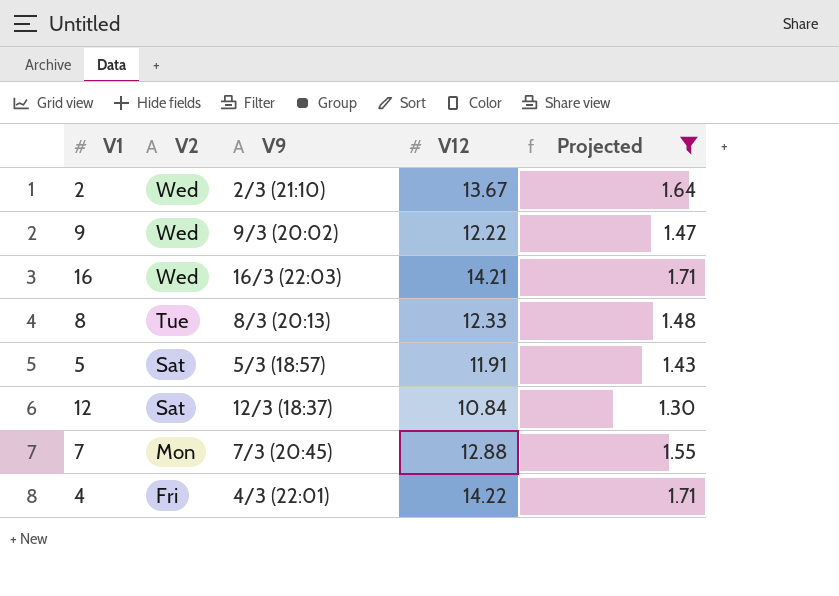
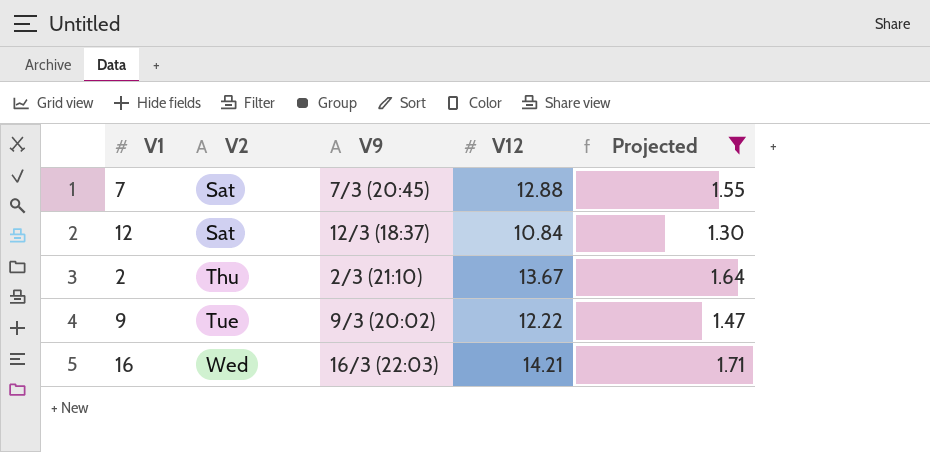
row order: V2 descending -> V2 ascending
row 8: Tue | 8/3 (20:13) | 12.33 | 1.48 -> none
row 5: Sat | 5/3 (18:57) | 11.91 | 1.43 -> none
row 4: Fri | 4/3 (22:01) | 14.22 | 1.71 -> none
7 | V2: Mon -> Sat
2 | V2: Wed -> Thu
9 | V2: Wed -> Tue

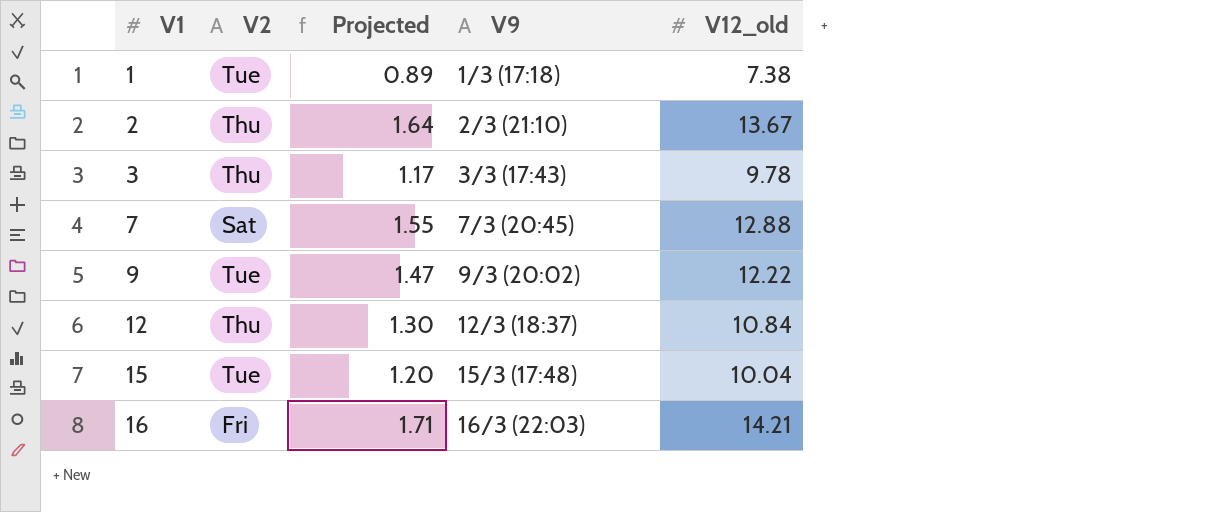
filter: Projected >= 1.30 -> none
row order: V2 ascending -> V1 ascending
column Projected | position: 5 -> 3
column name: V12 -> V12_old
12 | V2: Sat -> Thu
16 | V2: Wed -> Fri

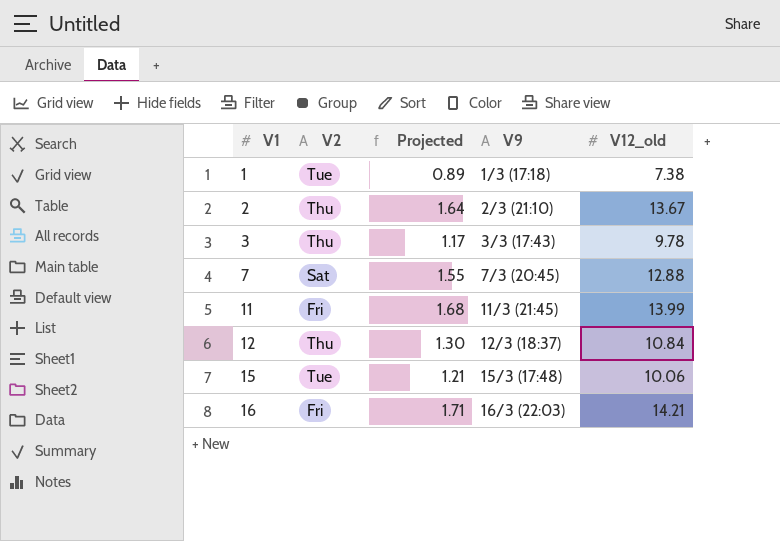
row 9: Tue | 1.47 | 9/3 (20:02) | 12.22 -> none
row 11: none -> Fri | 1.68 | 11/3 (21:45) | 13.99
15 | Projected: 1.20 -> 1.21
15 | V12_old: 10.04 -> 10.06

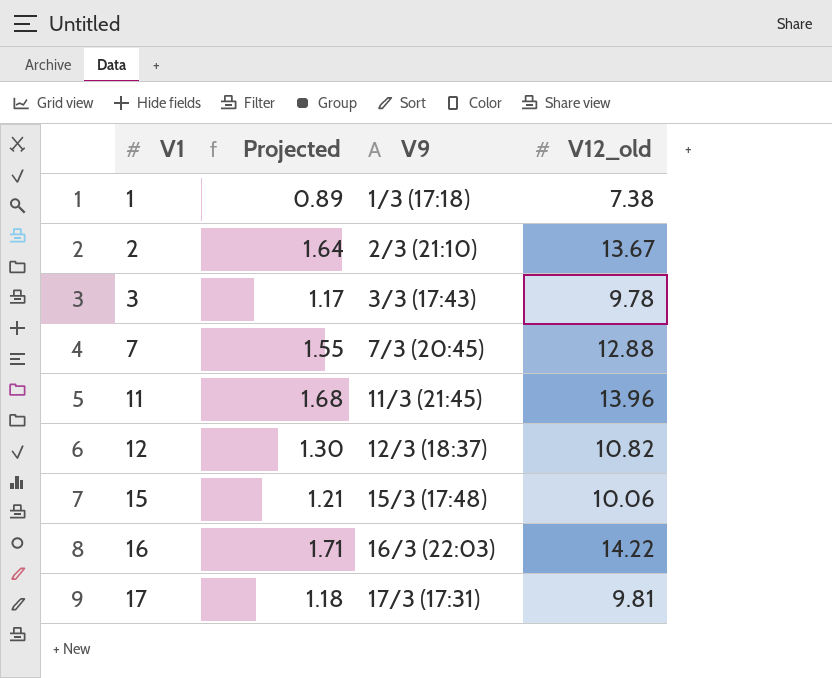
column V2 | position: 2 -> none
11 | V12_old: 13.99 -> 13.96
12 | V12_old: 10.84 -> 10.82
16 | V12_old: 14.21 -> 14.22
row 17: none -> 1.18 | 17/3 (17:31) | 9.81

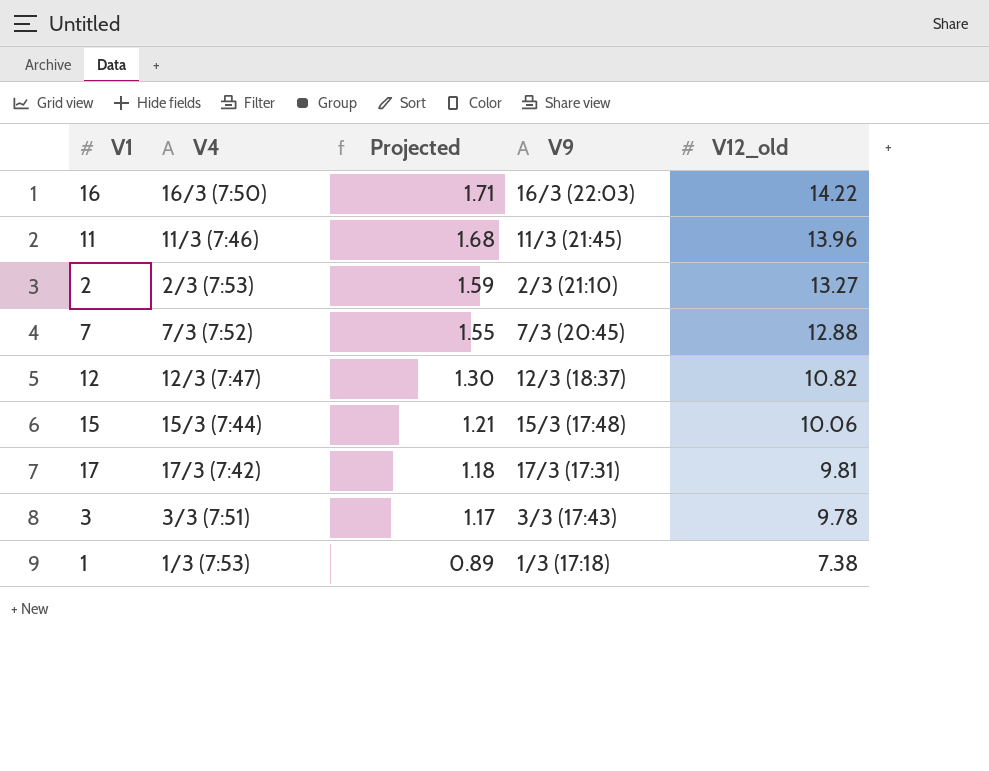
row order: V1 ascending -> Projected descending
column V4 | position: none -> 2
2 | Projected: 1.64 -> 1.59
2 | V12_old: 13.67 -> 13.27

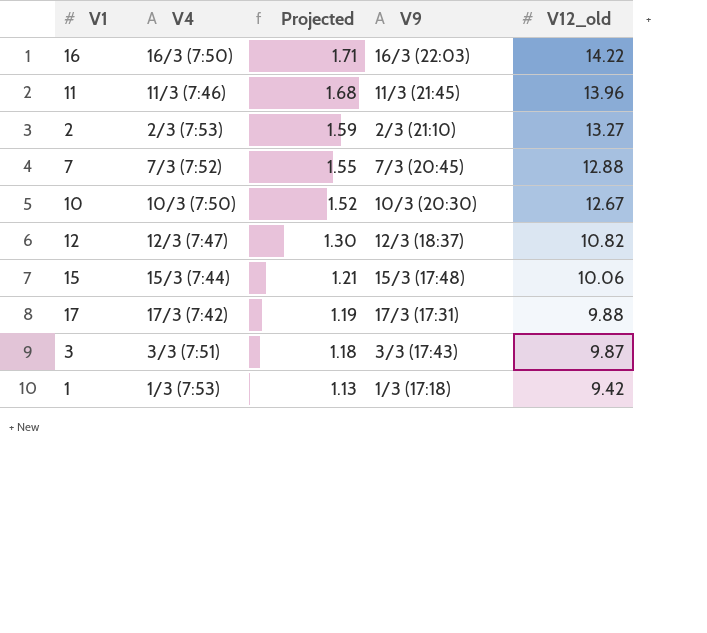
row 10: none -> 10/3 (7:50) | 1.52 | 10/3 (20:30) | 12.67
17 | Projected: 1.18 -> 1.19
17 | V12_old: 9.81 -> 9.88
3 | Projected: 1.17 -> 1.18
3 | V12_old: 9.78 -> 9.87
1 | Projected: 0.89 -> 1.13
1 | V12_old: 7.38 -> 9.42

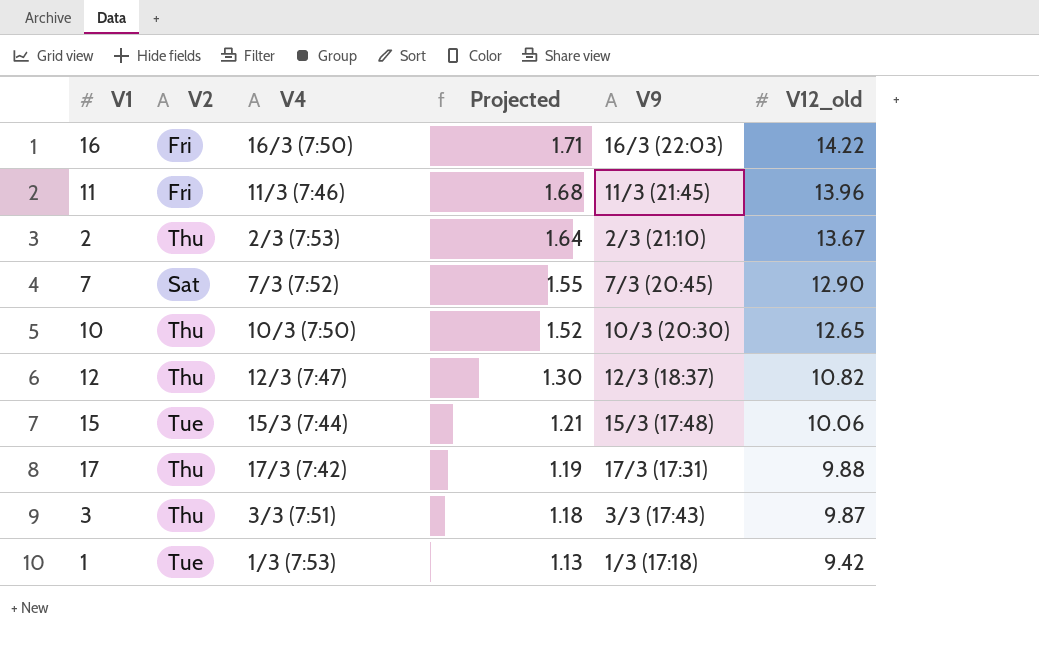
column V2 | position: none -> 2
2 | Projected: 1.59 -> 1.64
2 | V12_old: 13.27 -> 13.67
7 | V12_old: 12.88 -> 12.90
10 | V12_old: 12.67 -> 12.65

